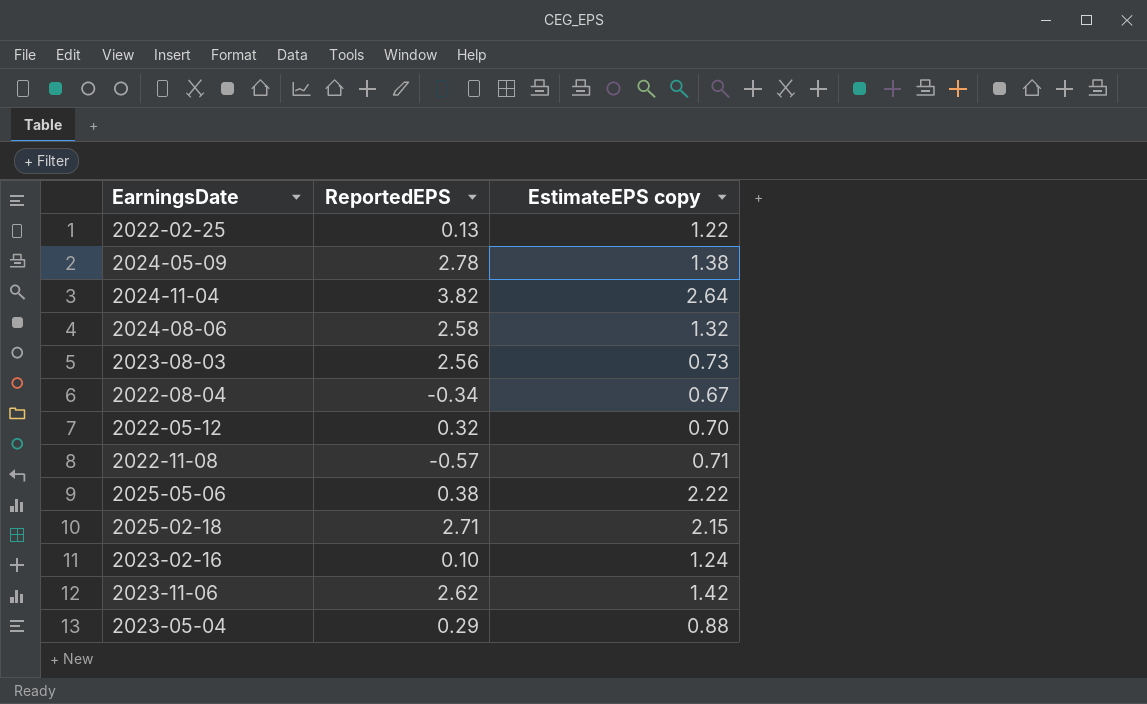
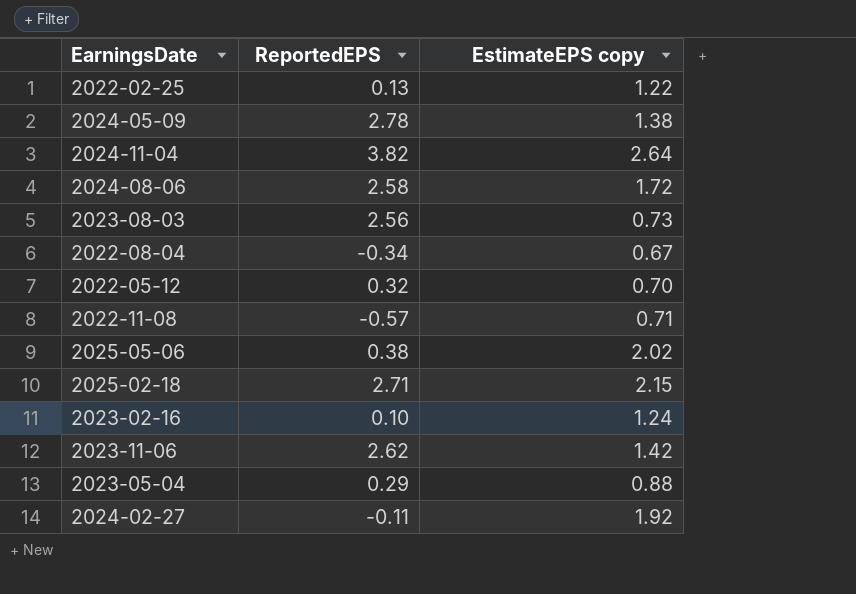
2024-08-06 | EstimateEPS copy: 1.32 -> 1.72
2025-05-06 | EstimateEPS copy: 2.22 -> 2.02
row 2024-02-27: none -> -0.11 | 1.92

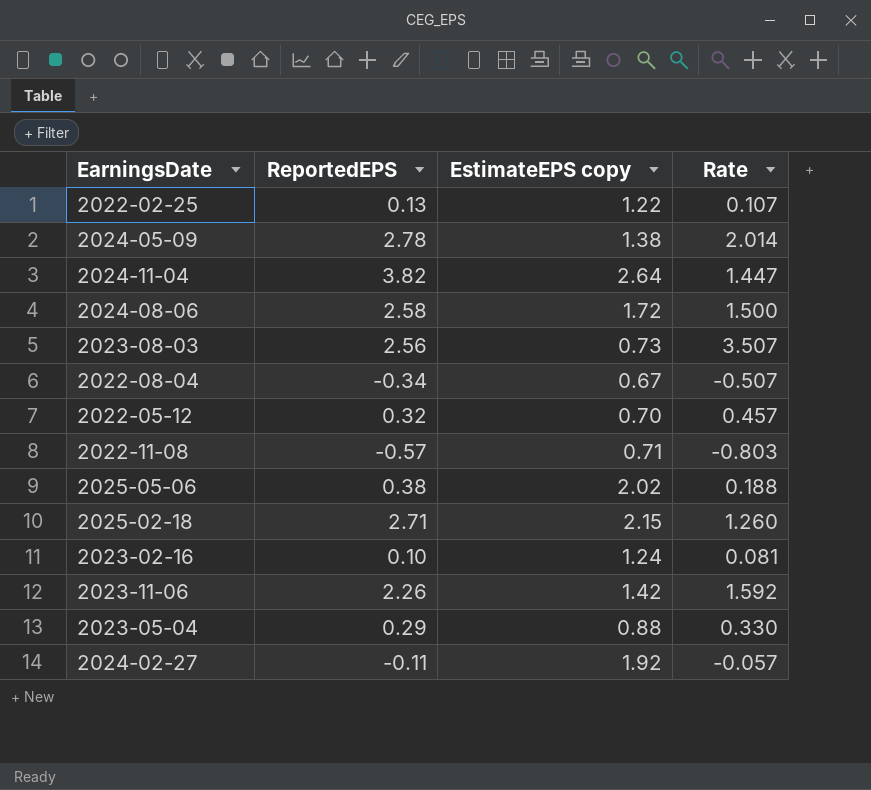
column Rate | formula: none -> [ReportedEPS] / [EstimateEPS copy]
2023-11-06 | ReportedEPS: 2.62 -> 2.26

